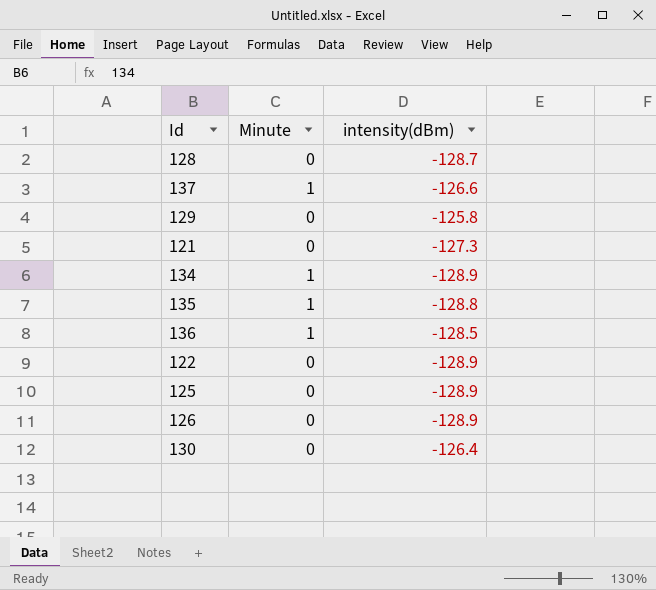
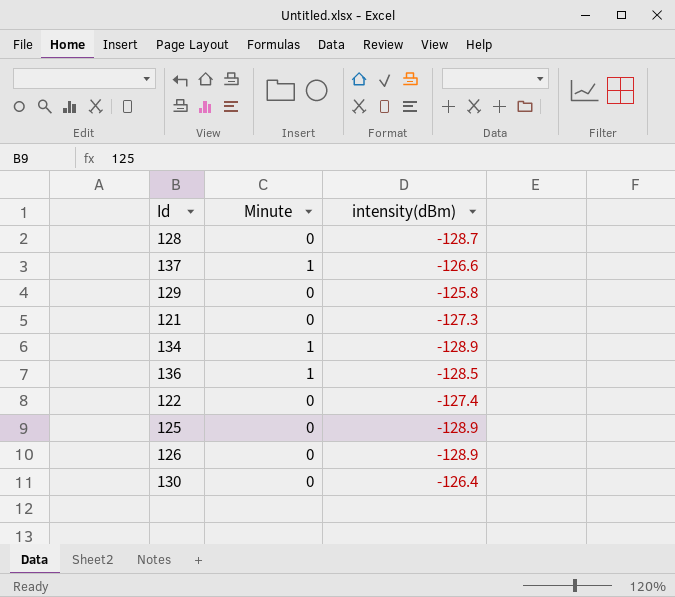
row 135: 1 | -128.8 -> none
122 | intensity(dBm): -128.9 -> -127.4

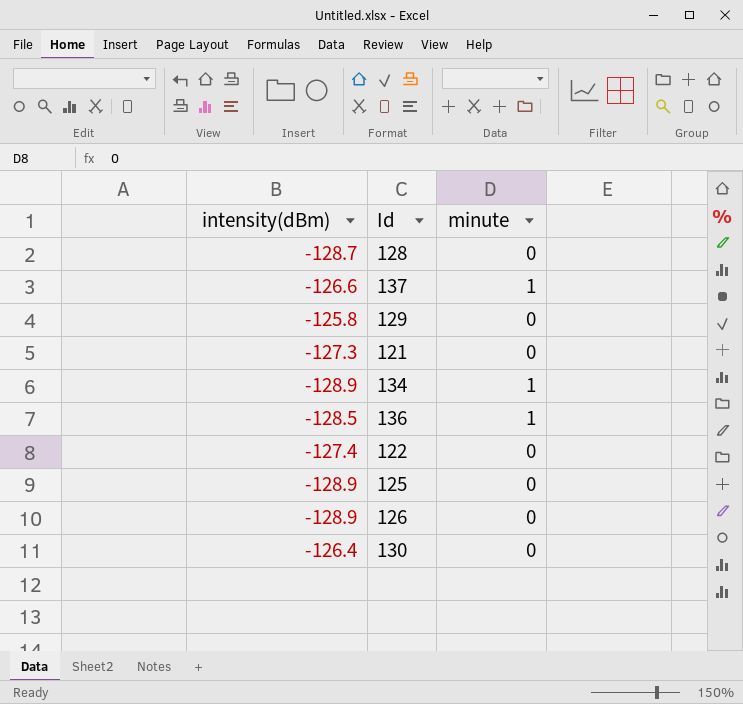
column intensity(dBm) | position: 3 -> 1
column name: Minute -> minute

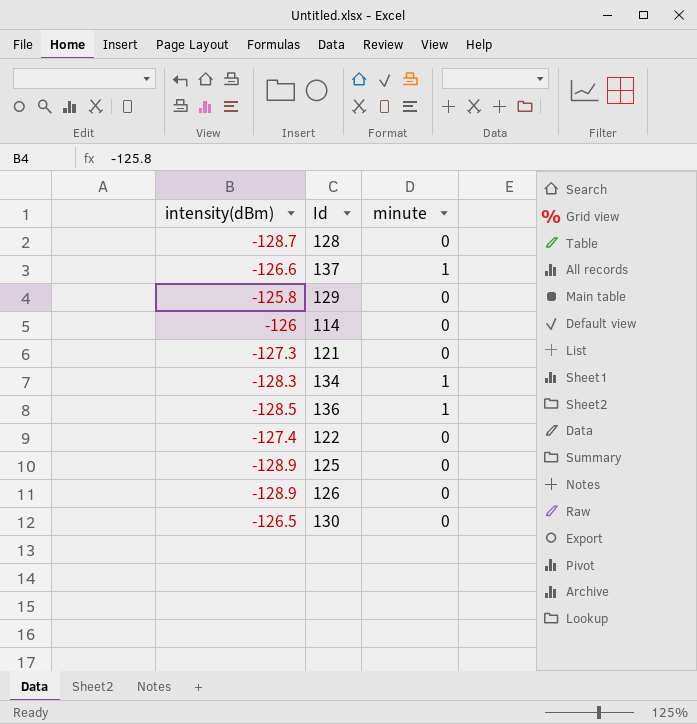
row 114: none -> -126 | 0
134 | intensity(dBm): -128.9 -> -128.3
130 | intensity(dBm): -126.4 -> -126.5

